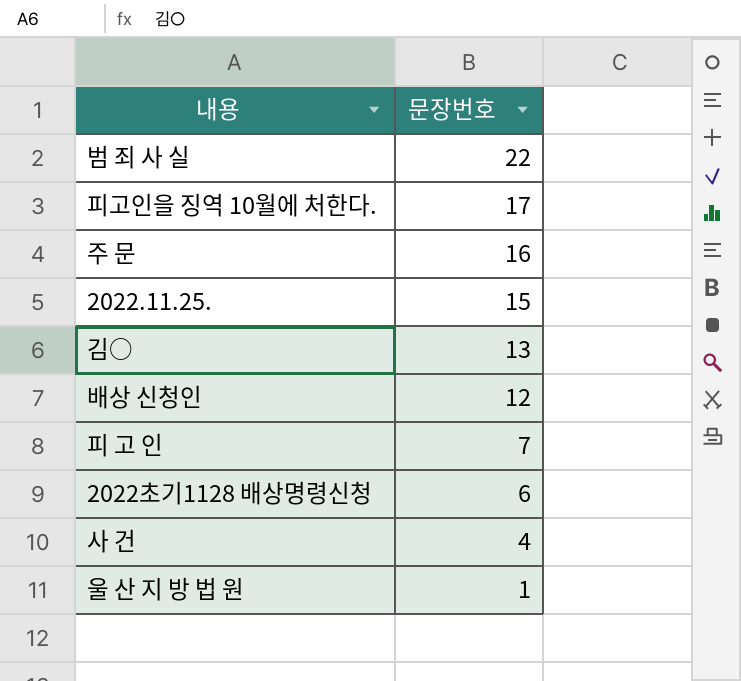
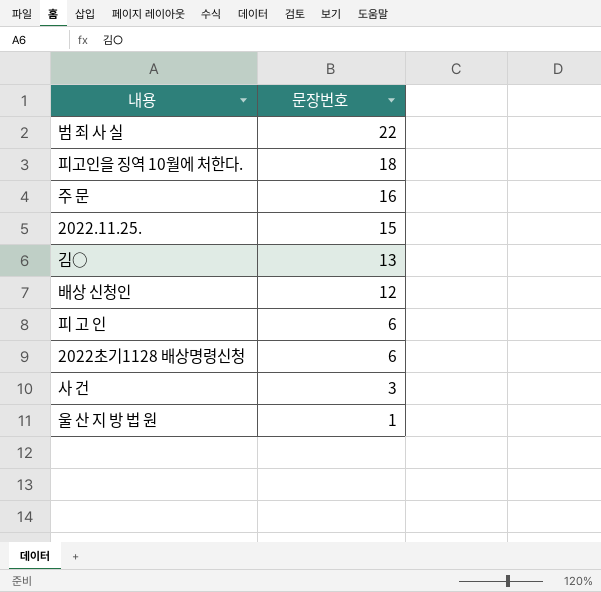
피고인을 징역 10월에 처한다. | 문장번호: 17 -> 18
피 고 인 | 문장번호: 7 -> 6
사 건 | 문장번호: 4 -> 3

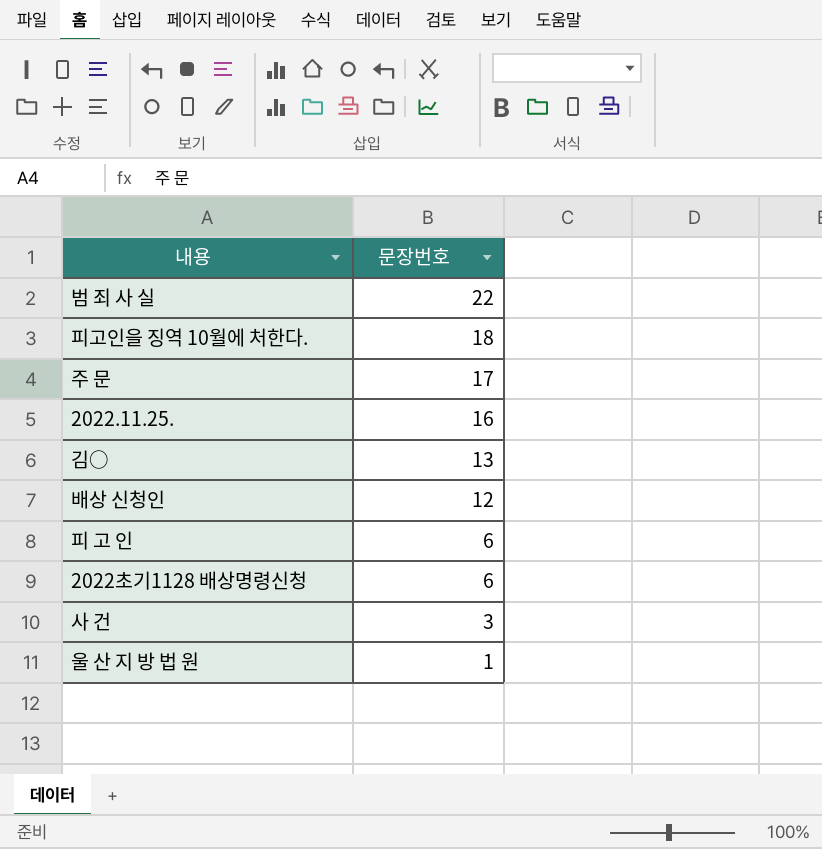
주 문 | 문장번호: 16 -> 17
2022.11.25. | 문장번호: 15 -> 16

